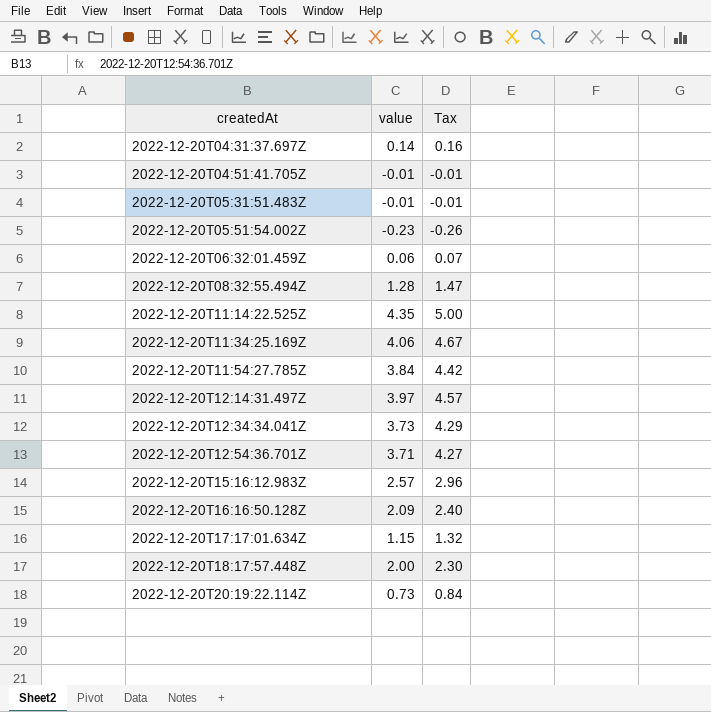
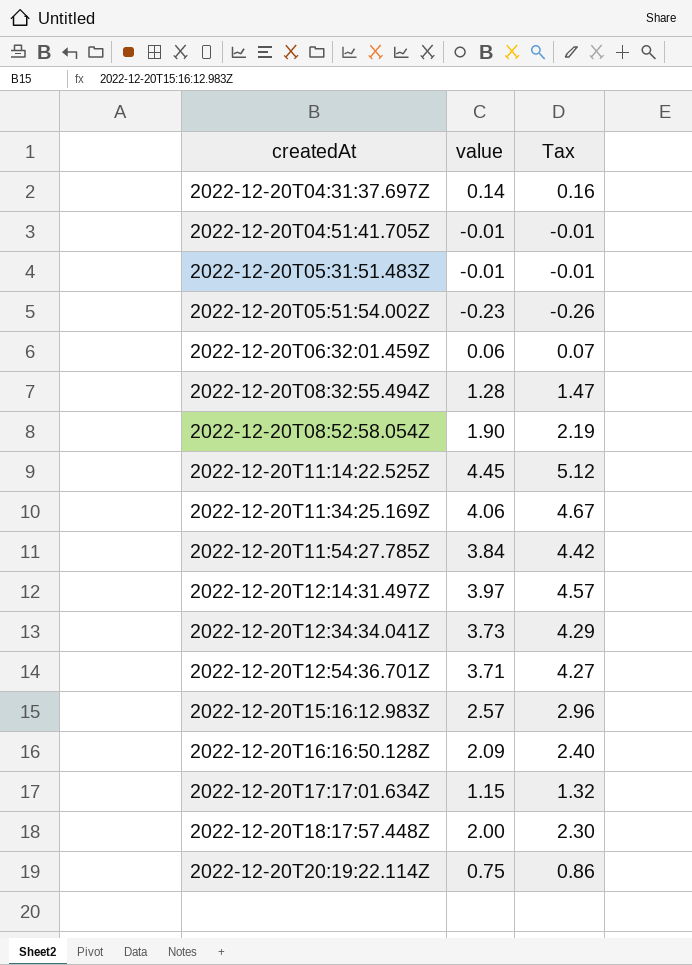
row 2022-12-20T08:52:58.054Z: none -> 1.90 | 2.19
2022-12-20T11:14:22.525Z | value: 4.35 -> 4.45
2022-12-20T11:14:22.525Z | Tax: 5.00 -> 5.12
2022-12-20T20:19:22.114Z | value: 0.73 -> 0.75
2022-12-20T20:19:22.114Z | Tax: 0.84 -> 0.86

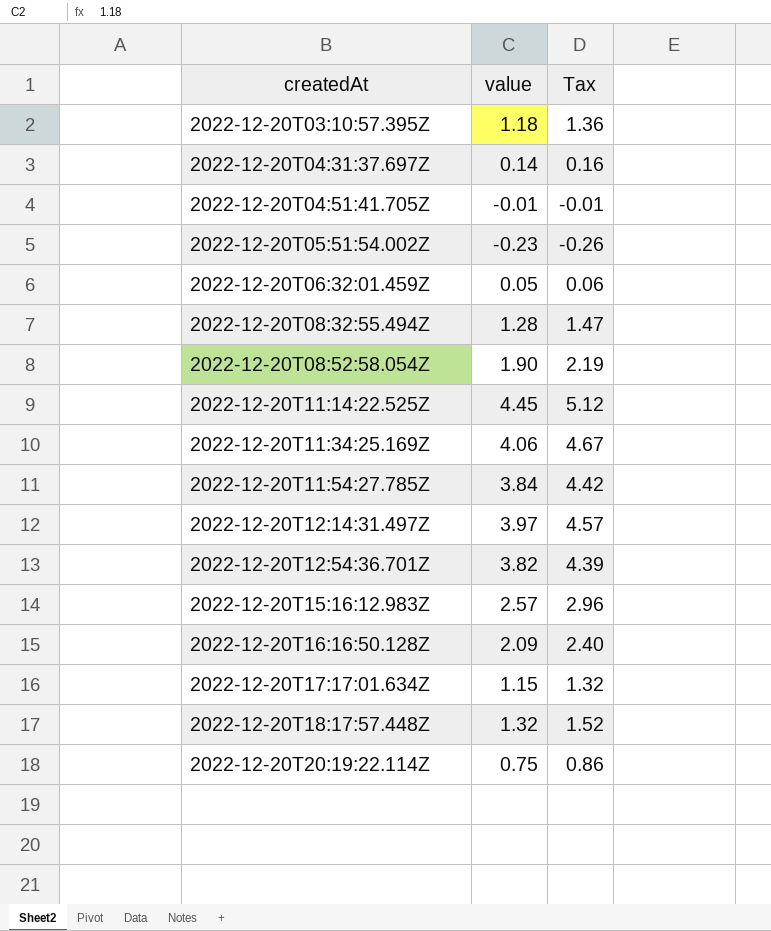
row 2022-12-20T05:31:51.483Z: -0.01 | -0.01 -> none
row 2022-12-20T12:34:34.041Z: 3.73 | 4.29 -> none
row 2022-12-20T03:10:57.395Z: none -> 1.18 | 1.36
2022-12-20T06:32:01.459Z | value: 0.06 -> 0.05
2022-12-20T06:32:01.459Z | Tax: 0.07 -> 0.06
2022-12-20T12:54:36.701Z | value: 3.71 -> 3.82
2022-12-20T12:54:36.701Z | Tax: 4.27 -> 4.39
2022-12-20T18:17:57.448Z | value: 2.00 -> 1.32
2022-12-20T18:17:57.448Z | Tax: 2.30 -> 1.52

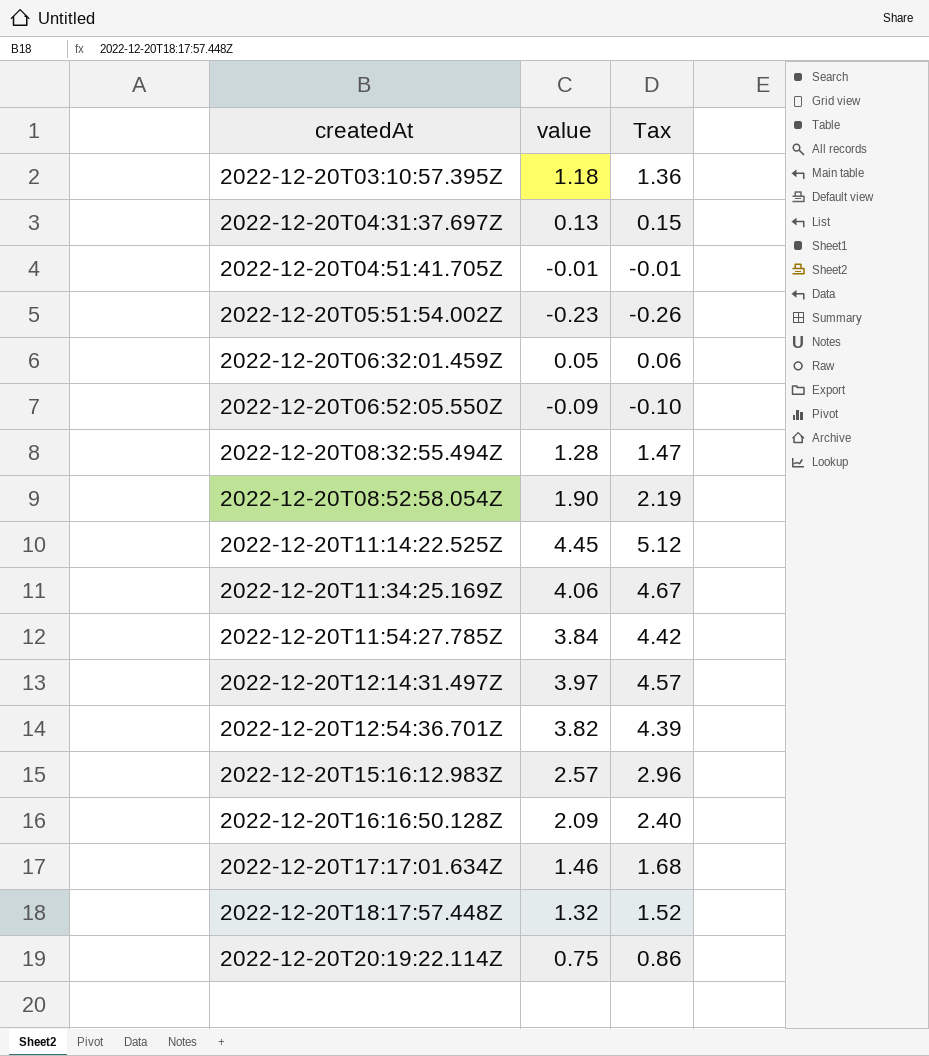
2022-12-20T04:31:37.697Z | value: 0.14 -> 0.13
2022-12-20T04:31:37.697Z | Tax: 0.16 -> 0.15
row 2022-12-20T06:52:05.550Z: none -> -0.09 | -0.10
2022-12-20T17:17:01.634Z | value: 1.15 -> 1.46
2022-12-20T17:17:01.634Z | Tax: 1.32 -> 1.68

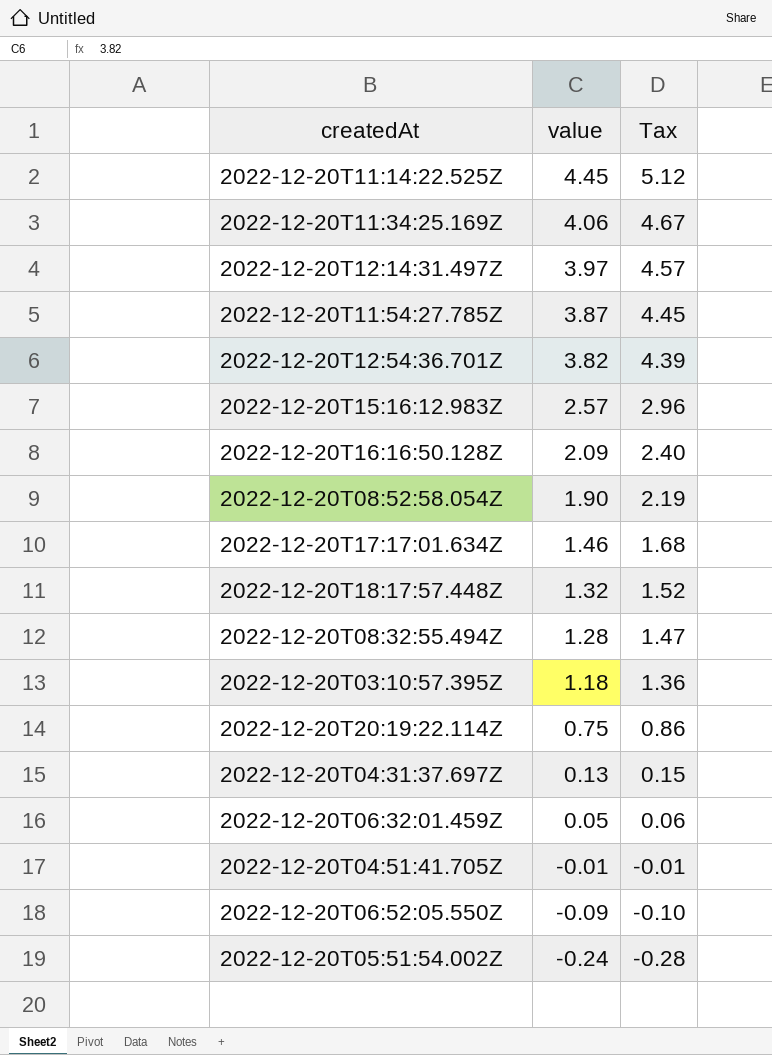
row order: createdAt ascending -> value descending
2022-12-20T11:54:27.785Z | value: 3.84 -> 3.87
2022-12-20T11:54:27.785Z | Tax: 4.42 -> 4.45
2022-12-20T05:51:54.002Z | value: -0.23 -> -0.24
2022-12-20T05:51:54.002Z | Tax: -0.26 -> -0.28

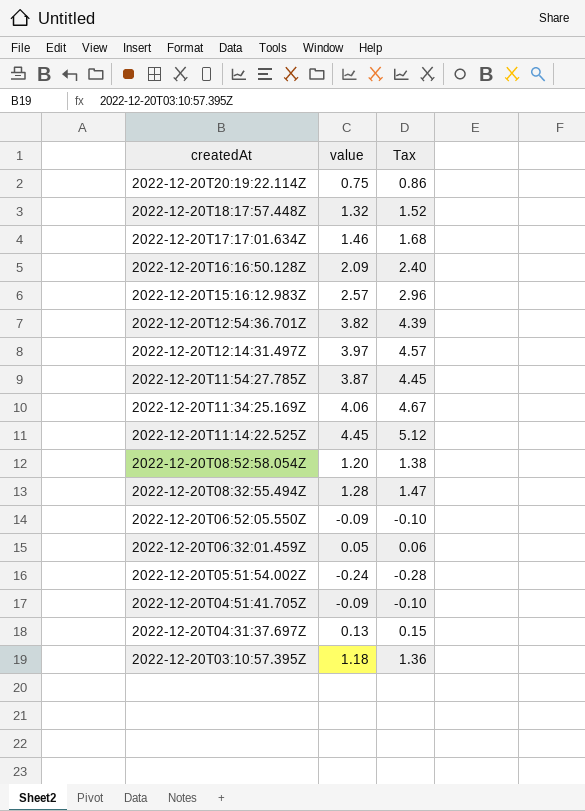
row order: value descending -> createdAt descending
2022-12-20T08:52:58.054Z | value: 1.90 -> 1.20
2022-12-20T08:52:58.054Z | Tax: 2.19 -> 1.38
2022-12-20T04:51:41.705Z | value: -0.01 -> -0.09
2022-12-20T04:51:41.705Z | Tax: -0.01 -> -0.10

